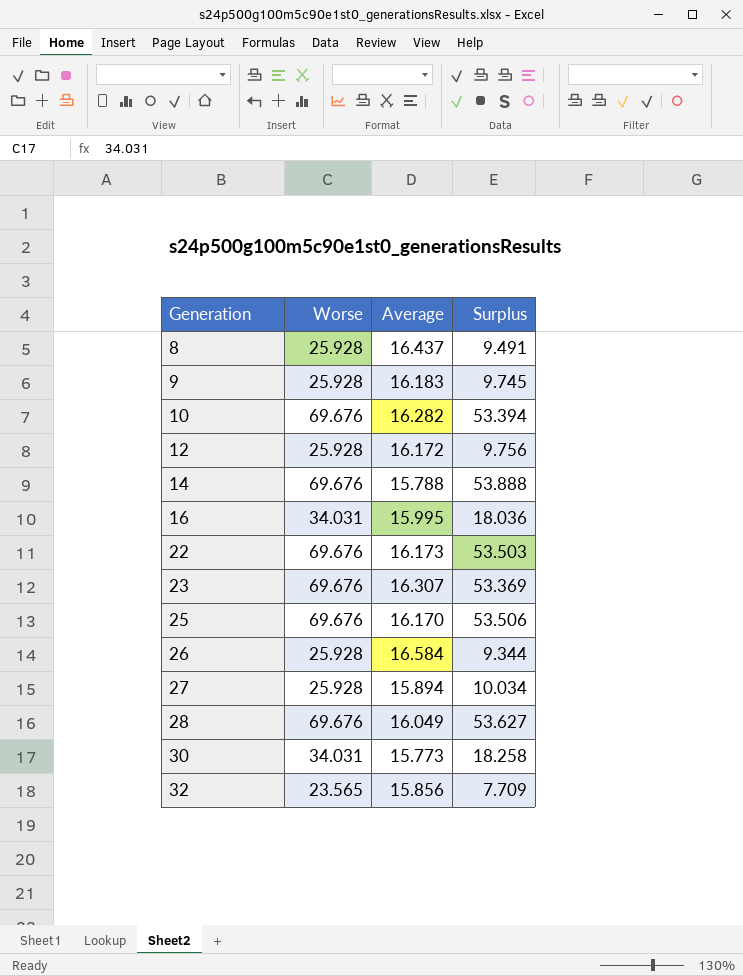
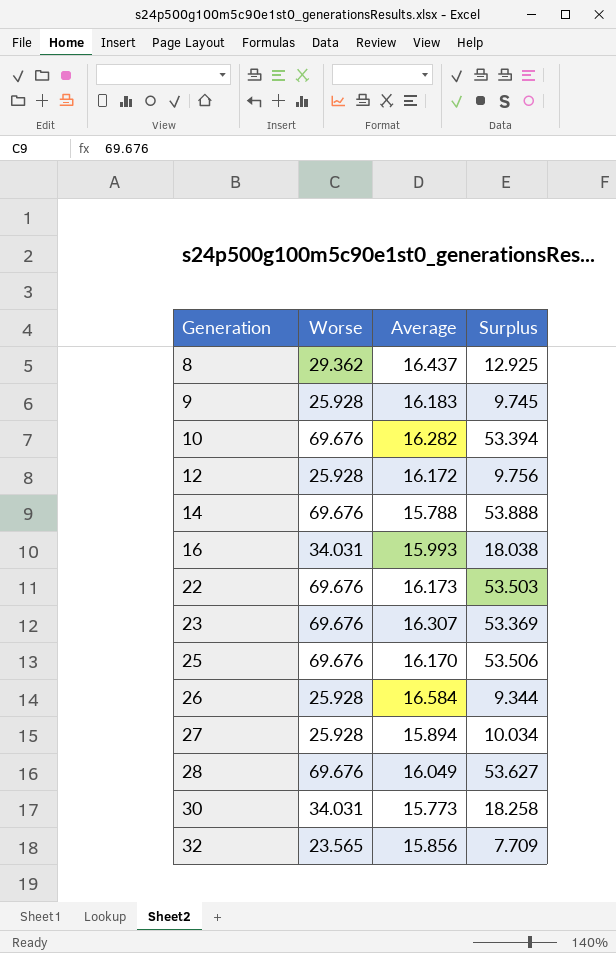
8 | Worse: 25.928 -> 29.362
8 | Surplus: 9.491 -> 12.925
16 | Average: 15.995 -> 15.993
16 | Surplus: 18.036 -> 18.038

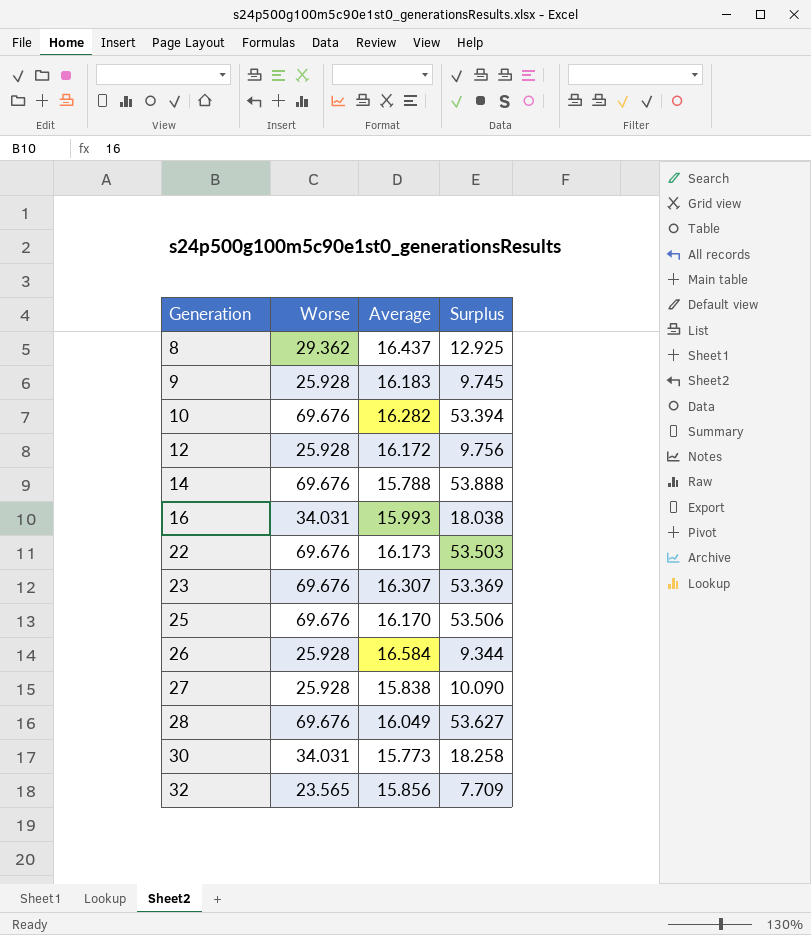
27 | Average: 15.894 -> 15.838
27 | Surplus: 10.034 -> 10.090

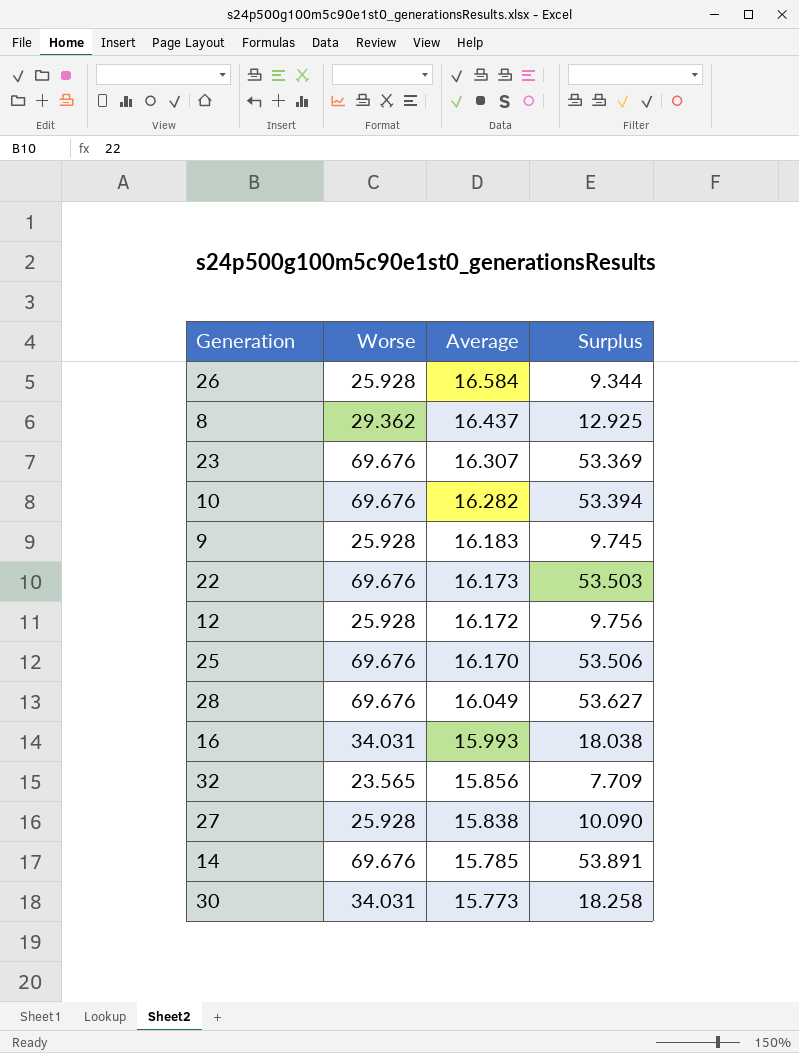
row order: Generation ascending -> Average descending
14 | Average: 15.788 -> 15.785
14 | Surplus: 53.888 -> 53.891

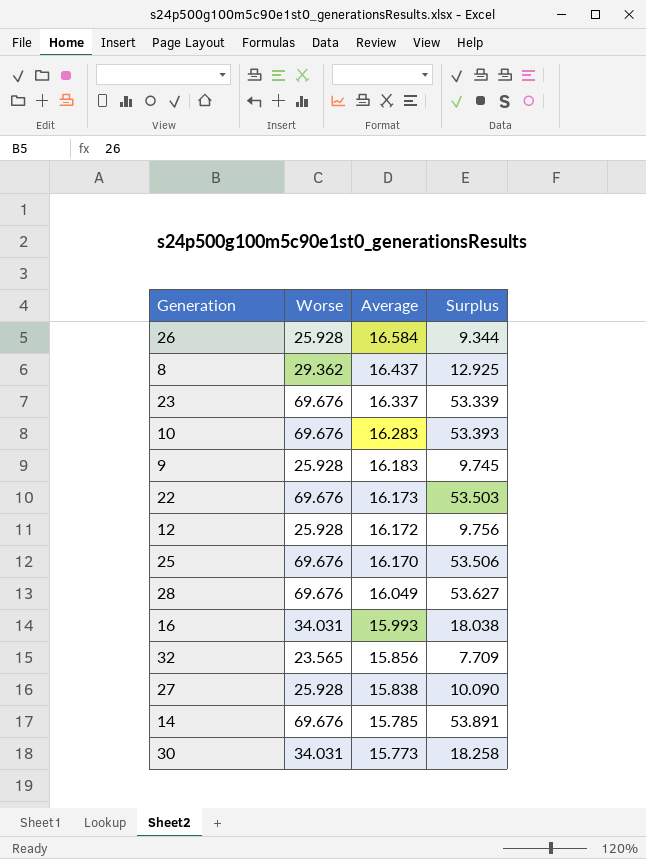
23 | Average: 16.307 -> 16.337
23 | Surplus: 53.369 -> 53.339
10 | Average: 16.282 -> 16.283
10 | Surplus: 53.394 -> 53.393

